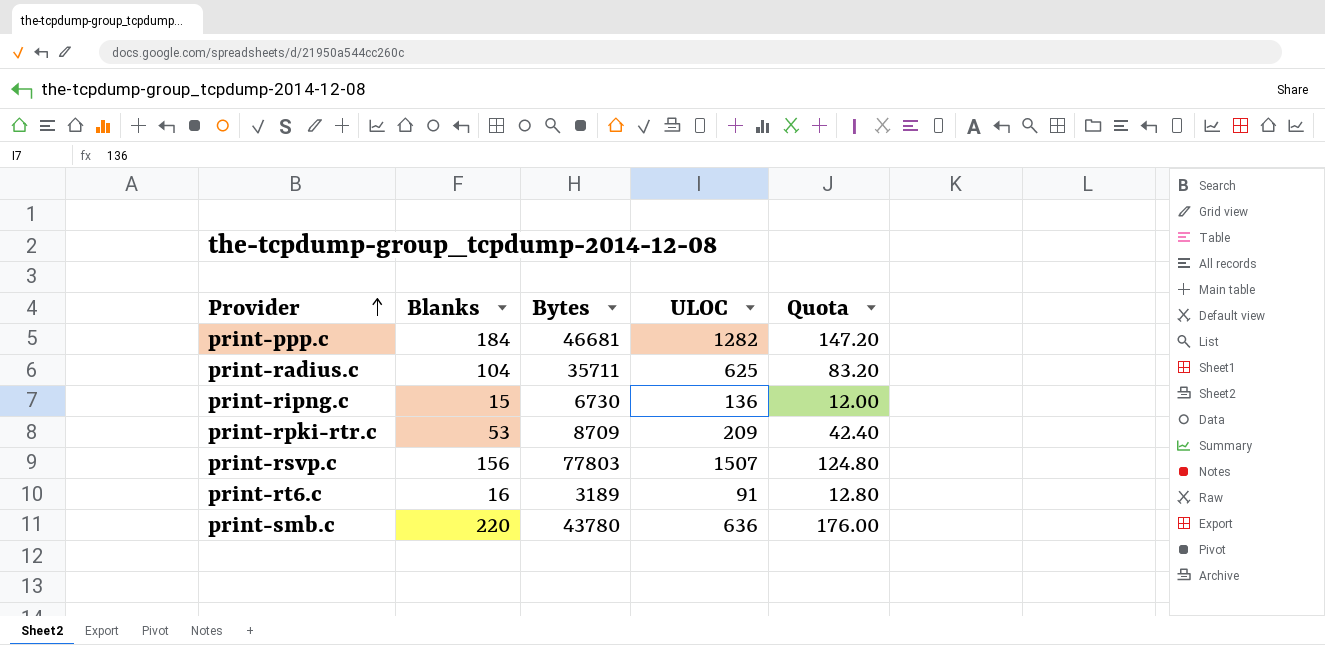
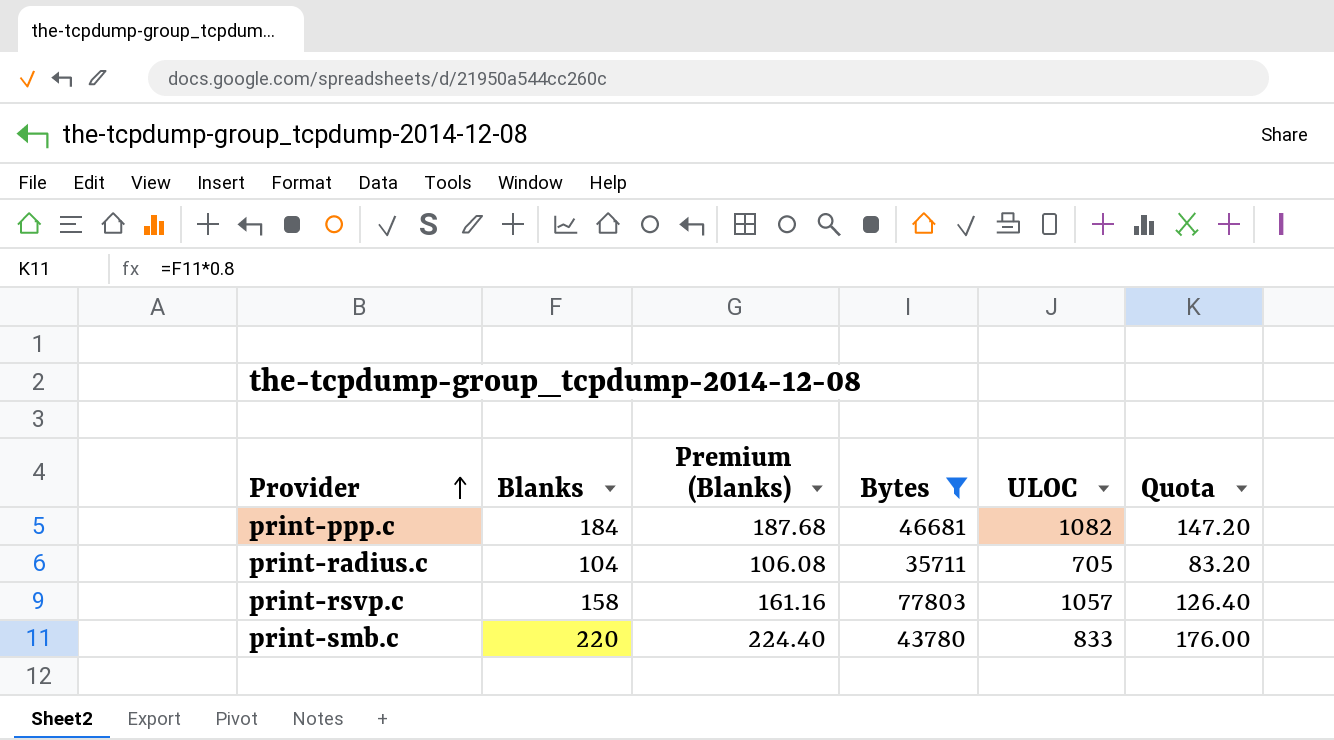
filter: none -> Bytes >= 35711
column Premium (Blanks) | formula: none -> [Blanks] * 1.02
print-ppp.c | ULOC: 1282 -> 1082
print-radius.c | ULOC: 625 -> 705
print-rsvp.c | Blanks: 156 -> 158
print-rsvp.c | ULOC: 1507 -> 1057
print-rsvp.c | Quota: 124.80 -> 126.40
print-smb.c | ULOC: 636 -> 833

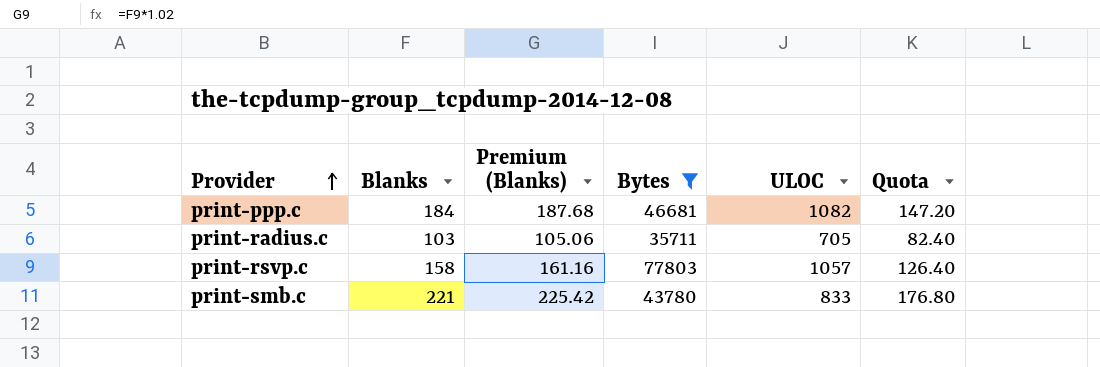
print-radius.c | Blanks: 104 -> 103
print-radius.c | Premium (Blanks): 106.08 -> 105.06
print-radius.c | Quota: 83.20 -> 82.40
print-smb.c | Blanks: 220 -> 221
print-smb.c | Premium (Blanks): 224.40 -> 225.42
print-smb.c | Quota: 176.00 -> 176.80

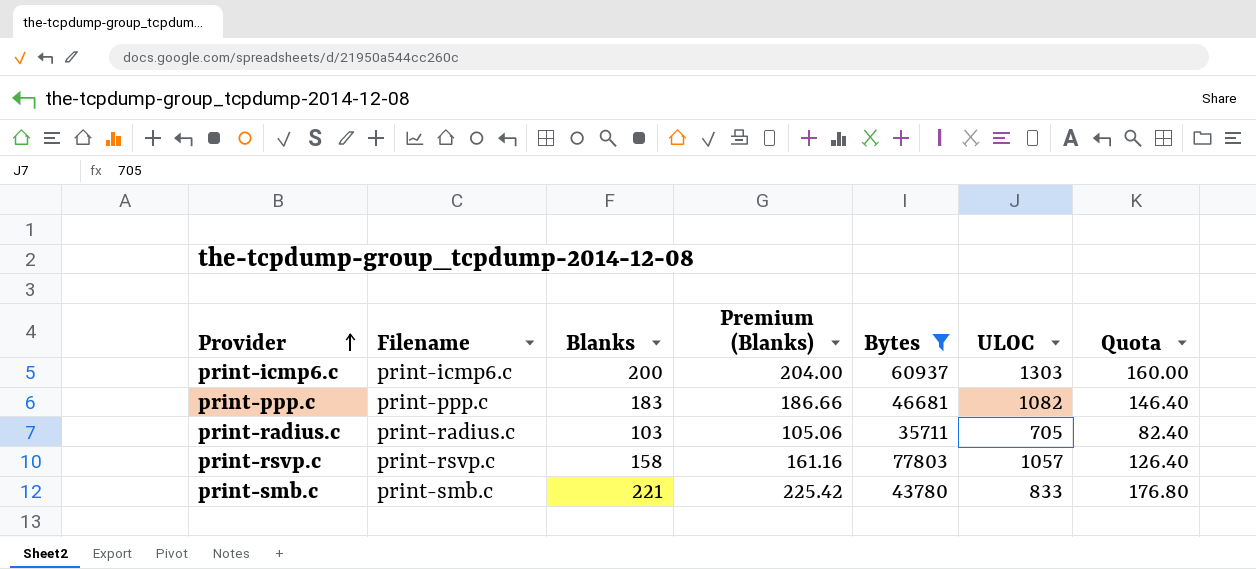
column Filename | position: none -> 2
row print-icmp6.c: none -> print-icmp6.c | 200 | 204.00 | 60937 | 1303 | 160.00
print-ppp.c | Blanks: 184 -> 183
print-ppp.c | Premium (Blanks): 187.68 -> 186.66
print-ppp.c | Quota: 147.20 -> 146.40

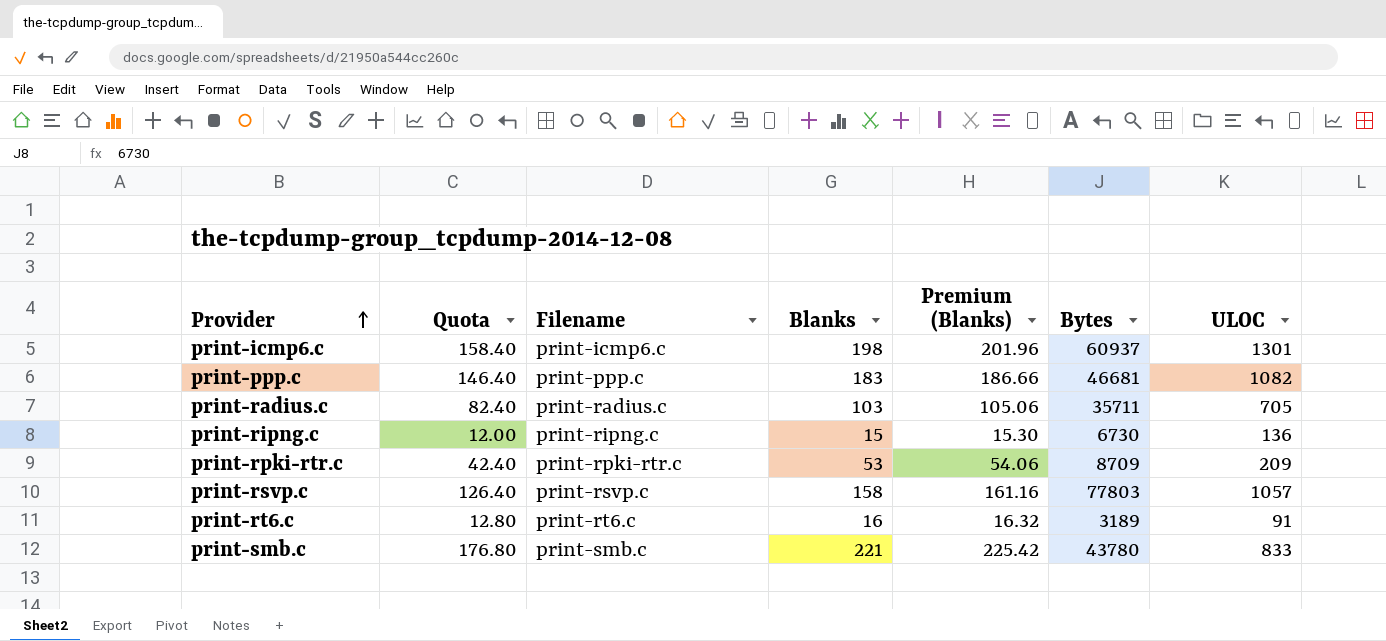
filter: Bytes >= 35711 -> none
column Quota | position: 7 -> 2
print-icmp6.c | Quota: 160.00 -> 158.40
print-icmp6.c | Blanks: 200 -> 198
print-icmp6.c | Premium (Blanks): 204.00 -> 201.96
print-icmp6.c | ULOC: 1303 -> 1301

